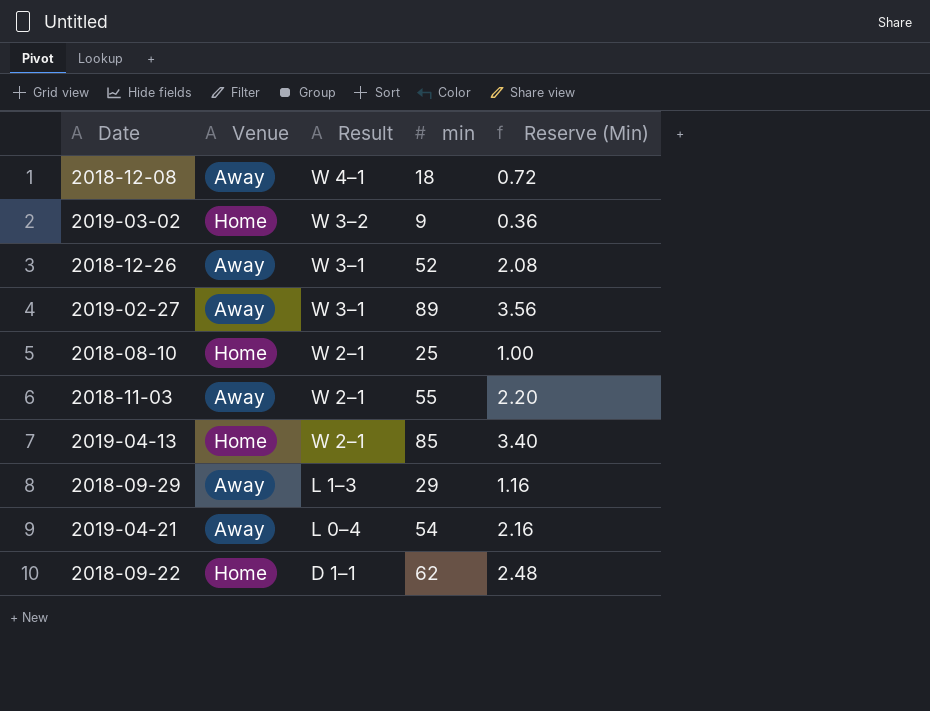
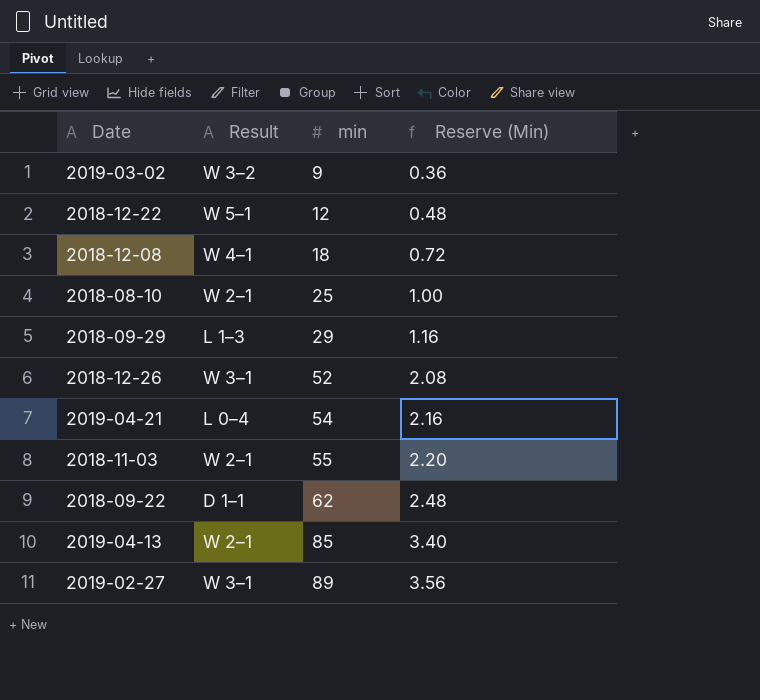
row order: Result descending -> min ascending
column Venue | position: 2 -> none
row 2018-12-22: none -> W 5–1 | 12 | 0.48

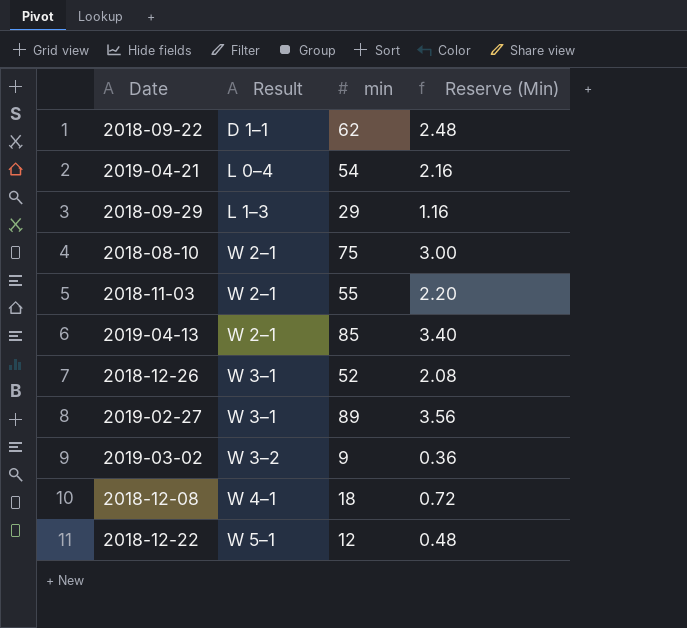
row order: min ascending -> Result ascending
2018-08-10 | min: 25 -> 75
2018-08-10 | Reserve (Min): 1.00 -> 3.00

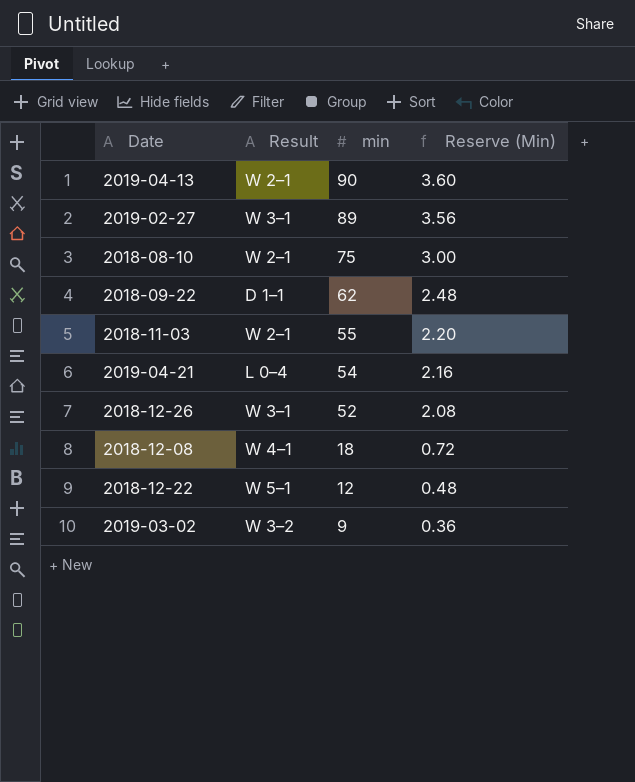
row order: Result ascending -> min descending
row 2018-09-29: L 1–3 | 29 | 1.16 -> none
2019-04-13 | min: 85 -> 90
2019-04-13 | Reserve (Min): 3.40 -> 3.60

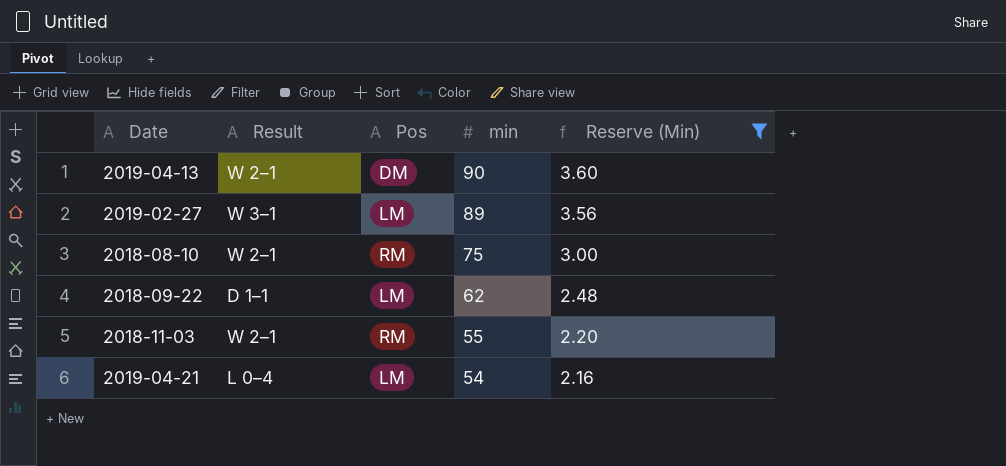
filter: none -> Reserve (Min) >= 2.16
column Pos | position: none -> 3

